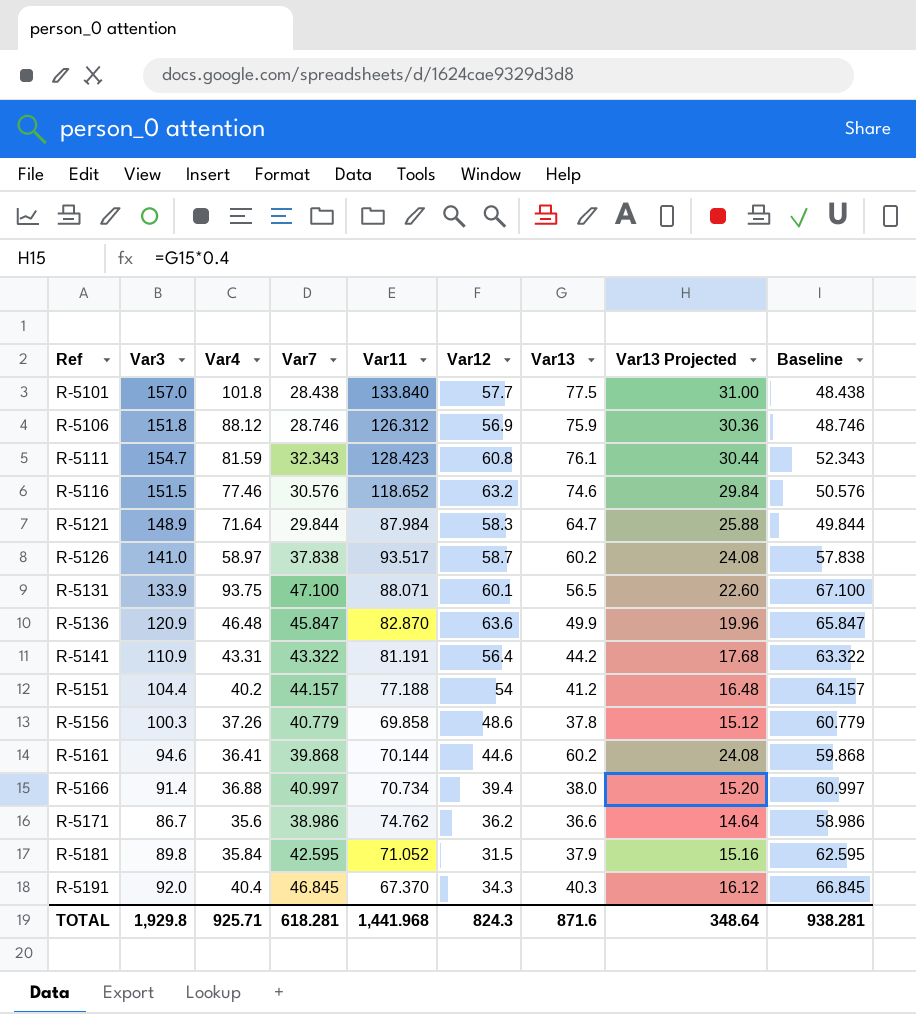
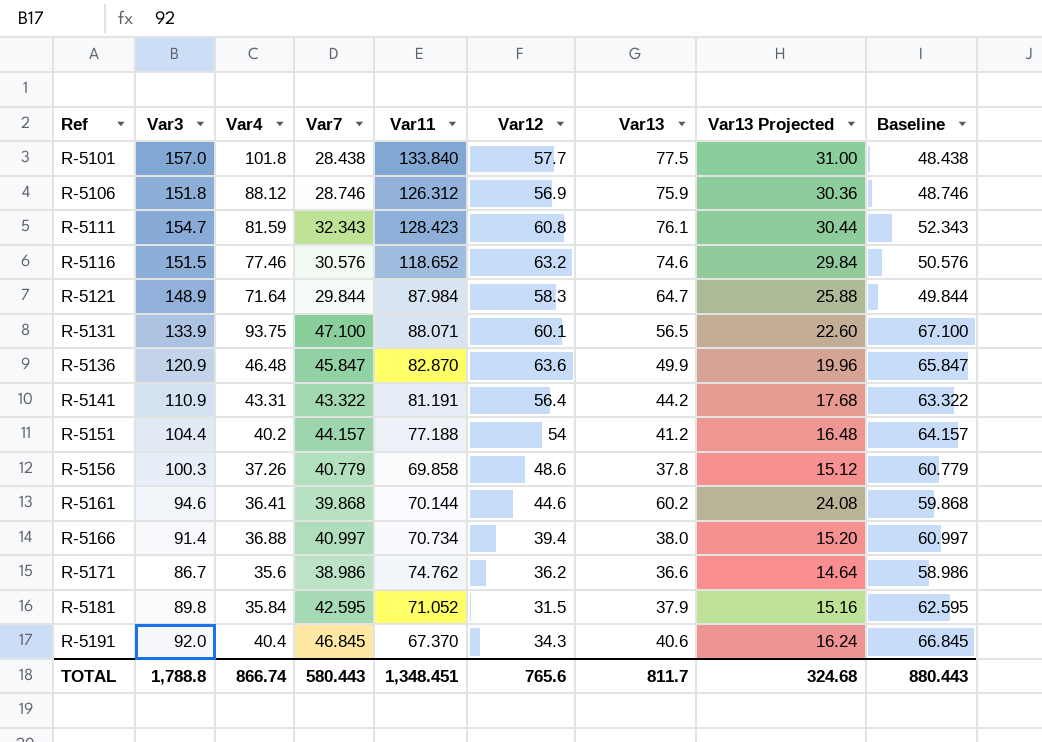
row R-5126: 141.0 | 58.97 | 37.838 | 93.517 | 58.7 | 60.2 | 24.08 | 57.838 -> none
R-5191 | Var13: 40.3 -> 40.6
R-5191 | Var13 Projected: 16.12 -> 16.24
TOTAL | Var3: 1,929.8 -> 1,788.8
TOTAL | Var4: 925.71 -> 866.74
TOTAL | Var7: 618.281 -> 580.443
TOTAL | Var11: 1,441.968 -> 1,348.451
TOTAL | Var12: 824.3 -> 765.6
TOTAL | Var13: 871.6 -> 811.7
TOTAL | Var13 Projected: 348.64 -> 324.68
TOTAL | Baseline: 938.281 -> 880.443

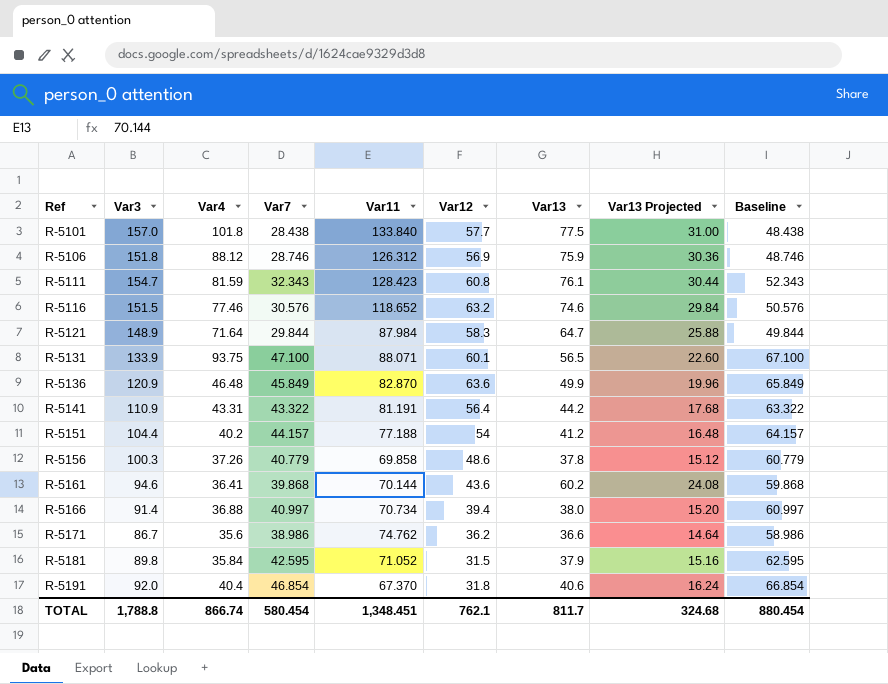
R-5136 | Var7: 45.847 -> 45.849
R-5136 | Baseline: 65.847 -> 65.849
R-5161 | Var12: 44.6 -> 43.6
R-5191 | Var7: 46.845 -> 46.854
R-5191 | Var12: 34.3 -> 31.8
R-5191 | Baseline: 66.845 -> 66.854
TOTAL | Var7: 580.443 -> 580.454
TOTAL | Var12: 765.6 -> 762.1
TOTAL | Baseline: 880.443 -> 880.454

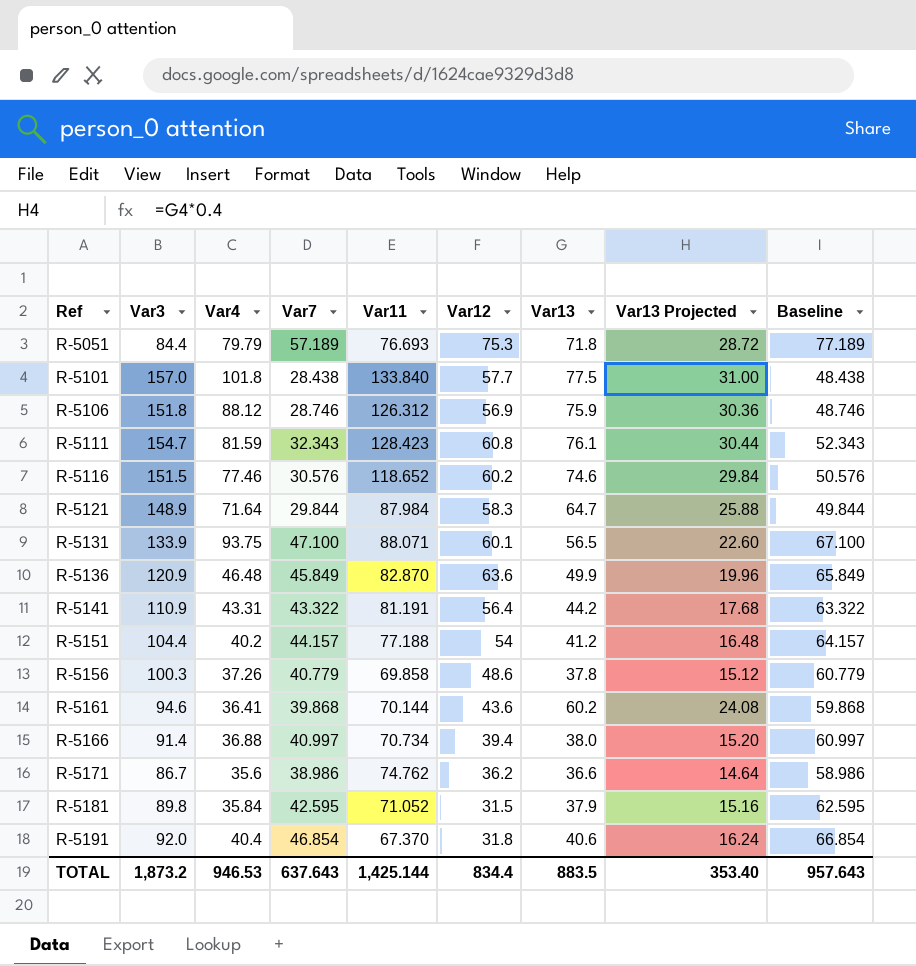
row R-5051: none -> 84.4 | 79.79 | 57.189 | 76.693 | 75.3 | 71.8 | 28.72 | 77.189
R-5116 | Var12: 63.2 -> 60.2
TOTAL | Var3: 1,788.8 -> 1,873.2
TOTAL | Var4: 866.74 -> 946.53
TOTAL | Var7: 580.454 -> 637.643
TOTAL | Var11: 1,348.451 -> 1,425.144
TOTAL | Var12: 762.1 -> 834.4
TOTAL | Var13: 811.7 -> 883.5
TOTAL | Var13 Projected: 324.68 -> 353.40
TOTAL | Baseline: 880.454 -> 957.643

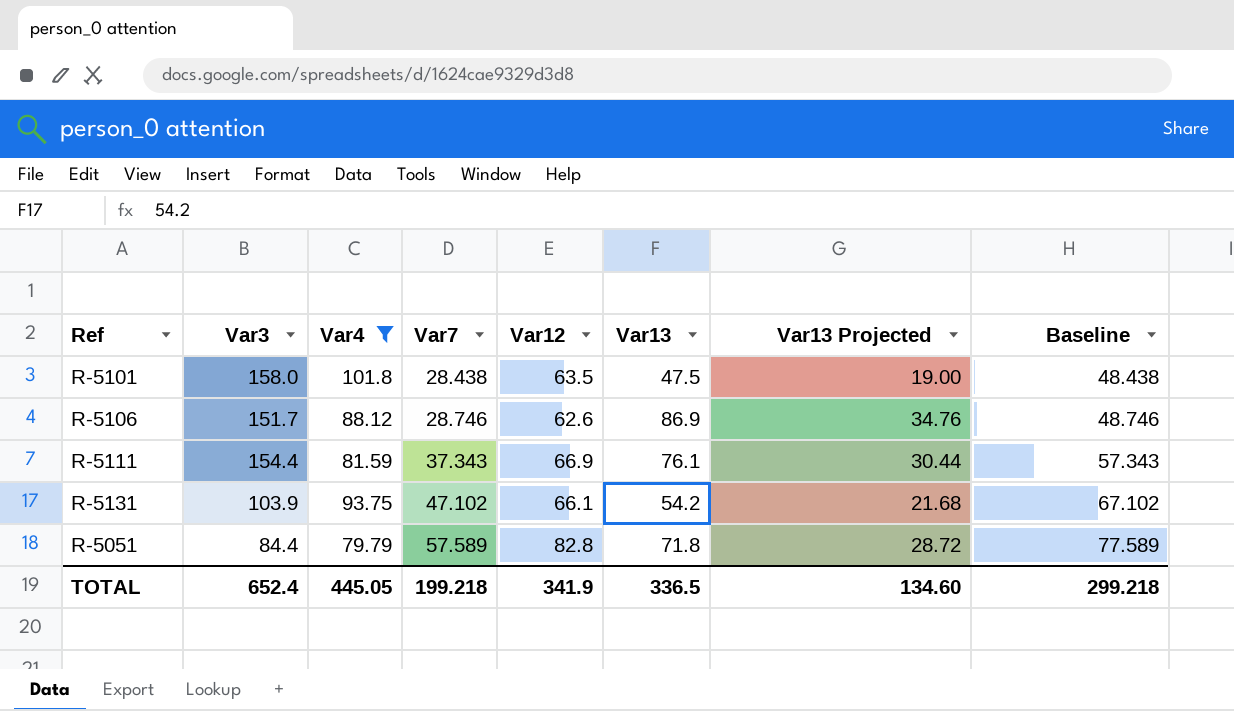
filter: none -> Var4 >= 79.79
row order: Ref ascending -> Var7 ascending
column Var11 | position: 5 -> none
R-5101 | Var3: 157.0 -> 158.0
R-5101 | Var12: 57.7 -> 63.5
R-5101 | Var13: 77.5 -> 47.5
R-5101 | Var13 Projected: 31.00 -> 19.00
R-5106 | Var3: 151.8 -> 151.7
R-5106 | Var12: 56.9 -> 62.6
R-5106 | Var13: 75.9 -> 86.9
R-5106 | Var13 Projected: 30.36 -> 34.76
R-5111 | Var3: 154.7 -> 154.4
R-5111 | Var7: 32.343 -> 37.343
R-5111 | Var12: 60.8 -> 66.9
R-5111 | Baseline: 52.343 -> 57.343
R-5131 | Var3: 133.9 -> 103.9
R-5131 | Var7: 47.100 -> 47.102
R-5131 | Var12: 60.1 -> 66.1
R-5131 | Var13: 56.5 -> 54.2
R-5131 | Var13 Projected: 22.60 -> 21.68
R-5131 | Baseline: 67.100 -> 67.102
R-5051 | Var7: 57.189 -> 57.589
R-5051 | Var12: 75.3 -> 82.8
R-5051 | Baseline: 77.189 -> 77.589
TOTAL | Var3: 1,873.2 -> 652.4
TOTAL | Var4: 946.53 -> 445.05
TOTAL | Var7: 637.643 -> 199.218
TOTAL | Var12: 834.4 -> 341.9
TOTAL | Var13: 883.5 -> 336.5
TOTAL | Var13 Projected: 353.40 -> 134.60
TOTAL | Baseline: 957.643 -> 299.218

